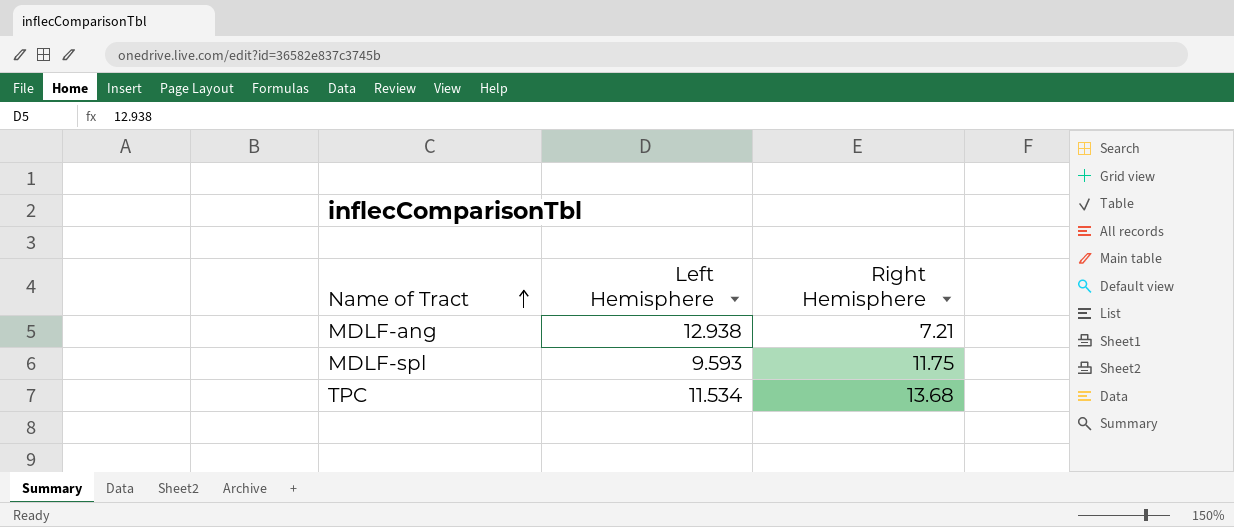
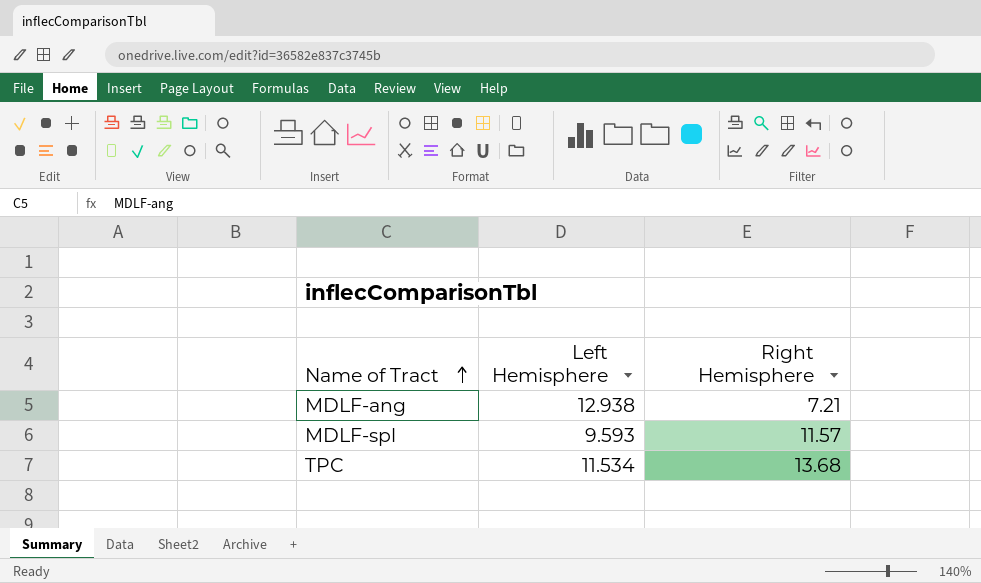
MDLF-spl | Right Hemisphere: 11.75 -> 11.57

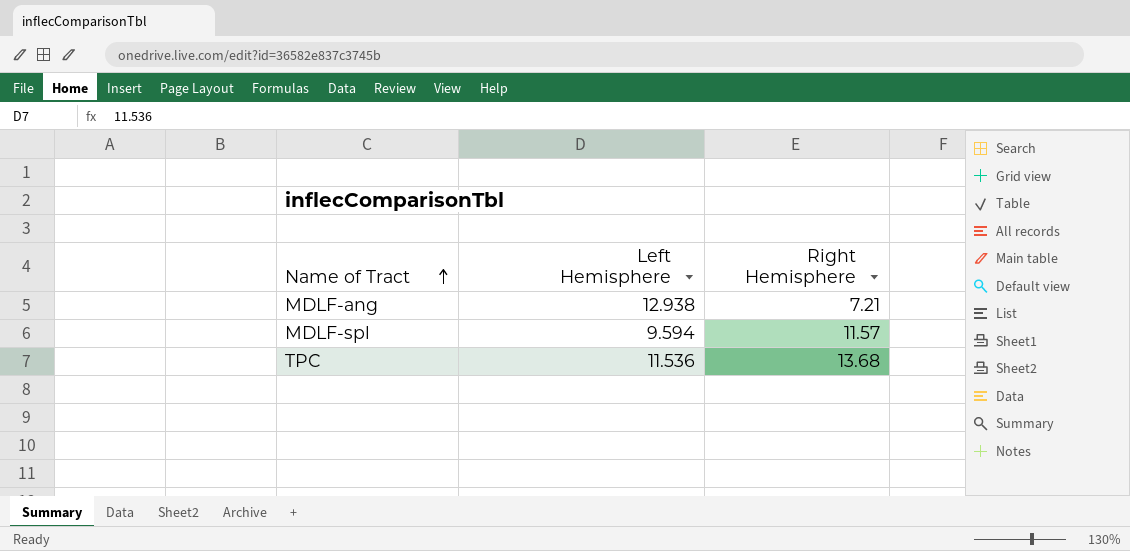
MDLF-spl | Left Hemisphere: 9.593 -> 9.594
TPC | Left Hemisphere: 11.534 -> 11.536

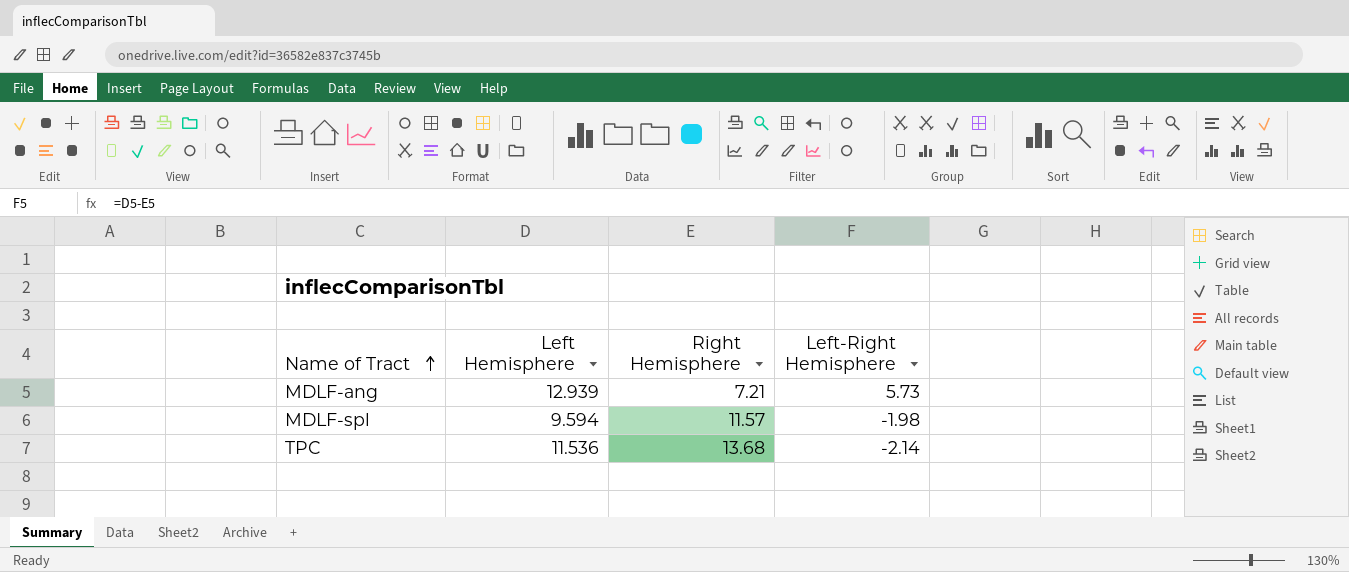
column Left-Right Hemisphere | formula: none -> [Left Hemisphere] - [Right Hemisphere]
MDLF-ang | Left Hemisphere: 12.938 -> 12.939

